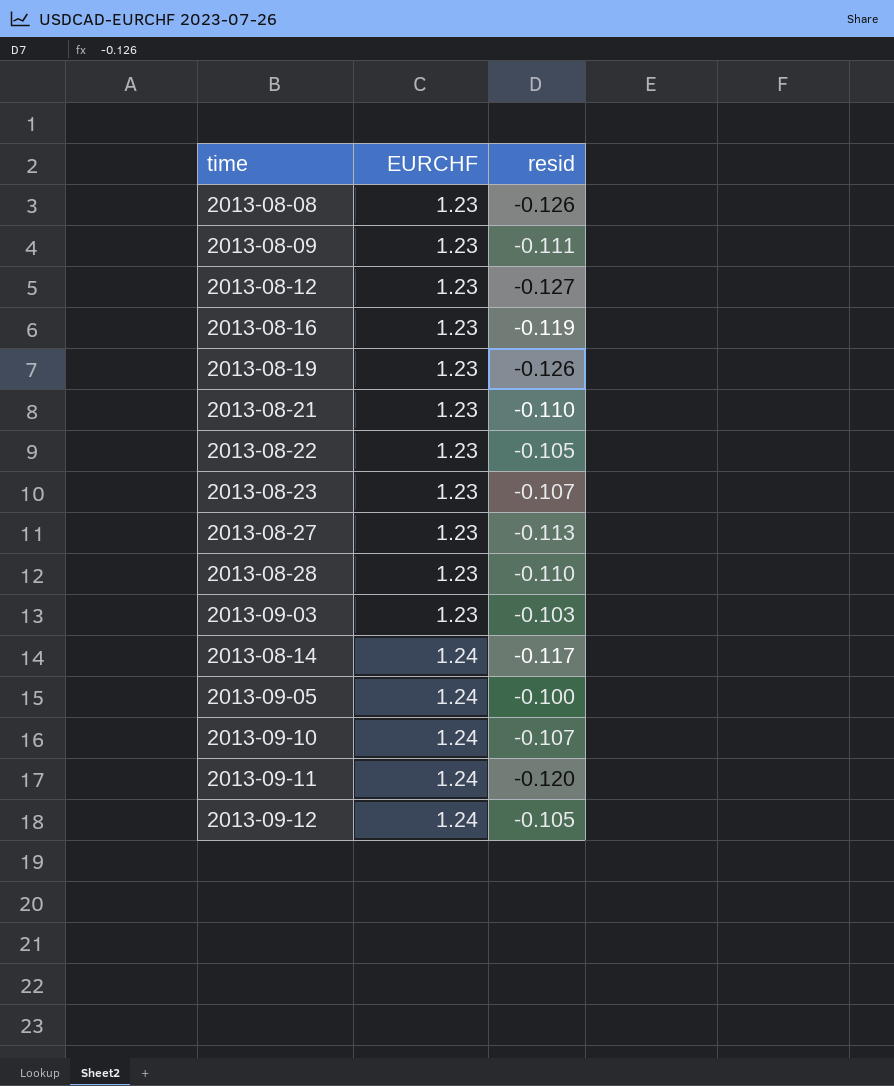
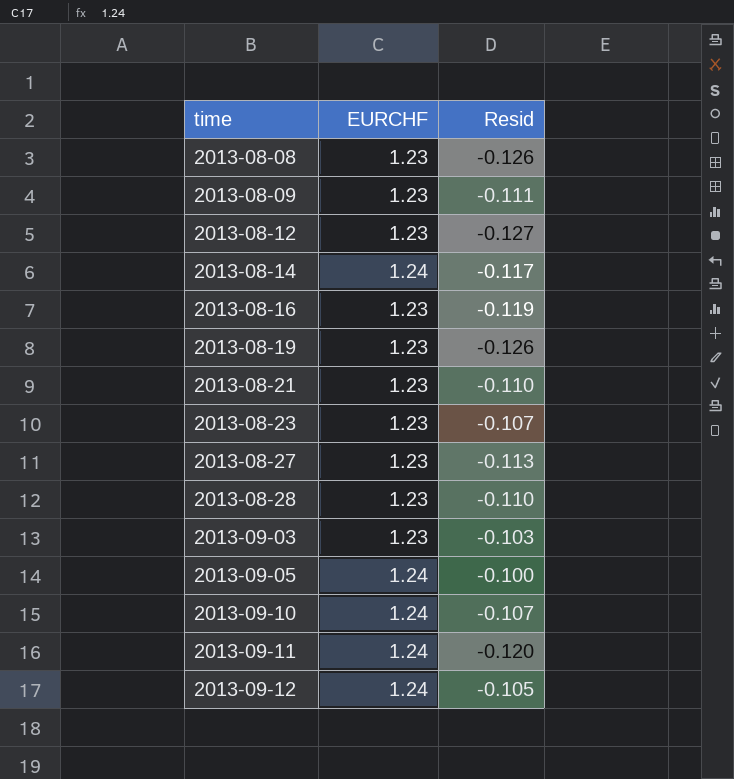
row order: EURCHF ascending -> time ascending
column name: resid -> Resid
row 2013-08-22: 1.23 | -0.105 -> none

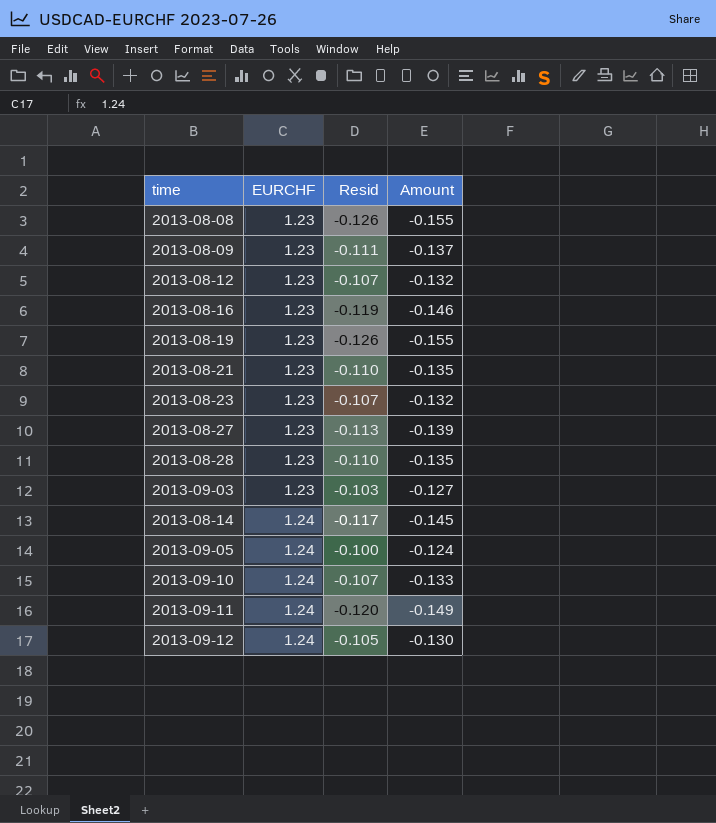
row order: time ascending -> EURCHF ascending
column Amount | formula: none -> [EURCHF] * [Resid]
2013-08-12 | Resid: -0.127 -> -0.107

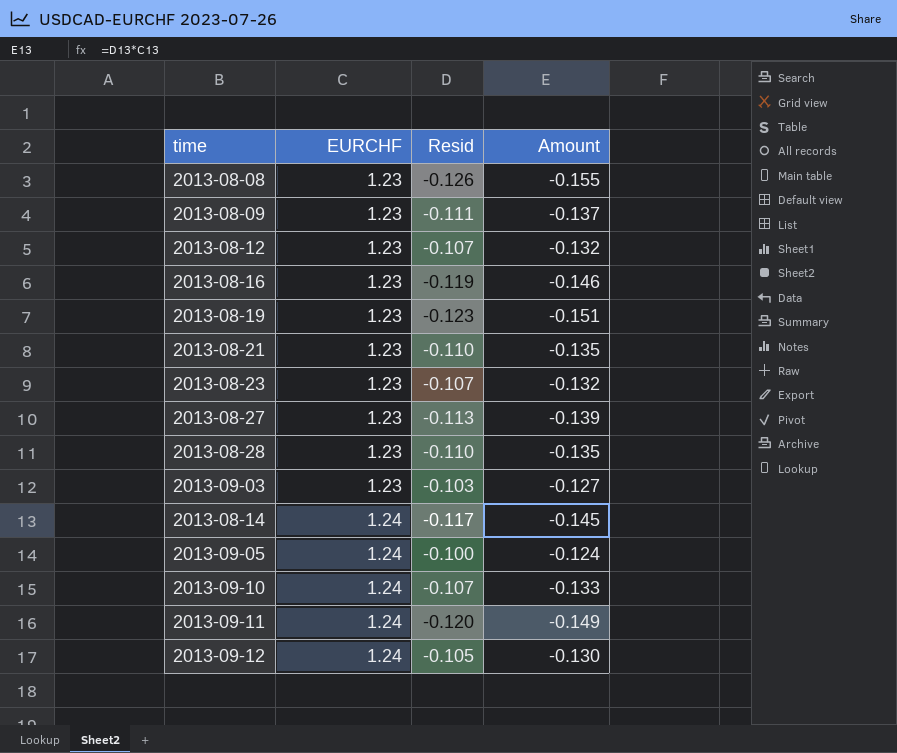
2013-08-19 | Resid: -0.126 -> -0.123
2013-08-19 | Amount: -0.155 -> -0.151

